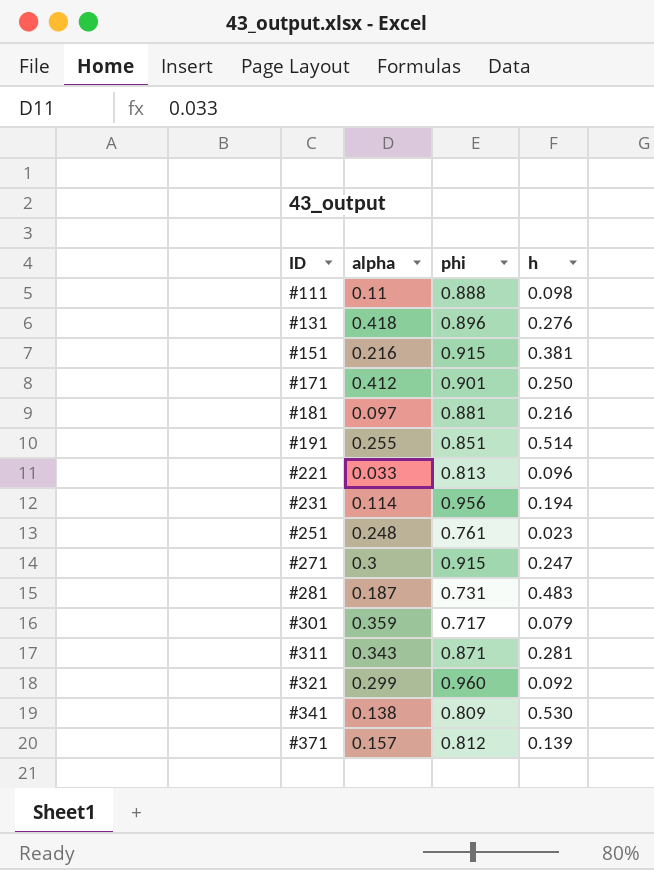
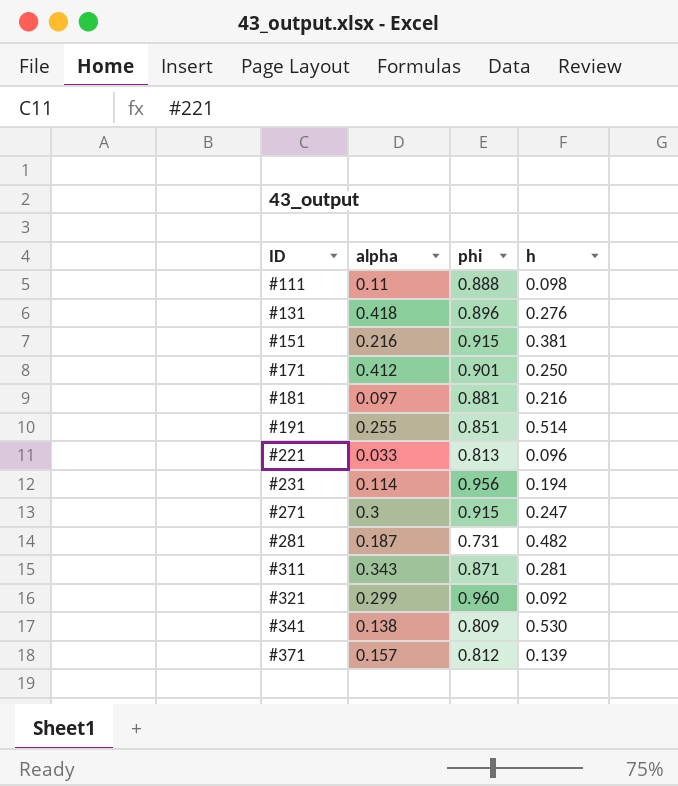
row #251: 0.248 | 0.761 | 0.023 -> none
row #301: 0.359 | 0.717 | 0.079 -> none
#281 | h: 0.483 -> 0.482

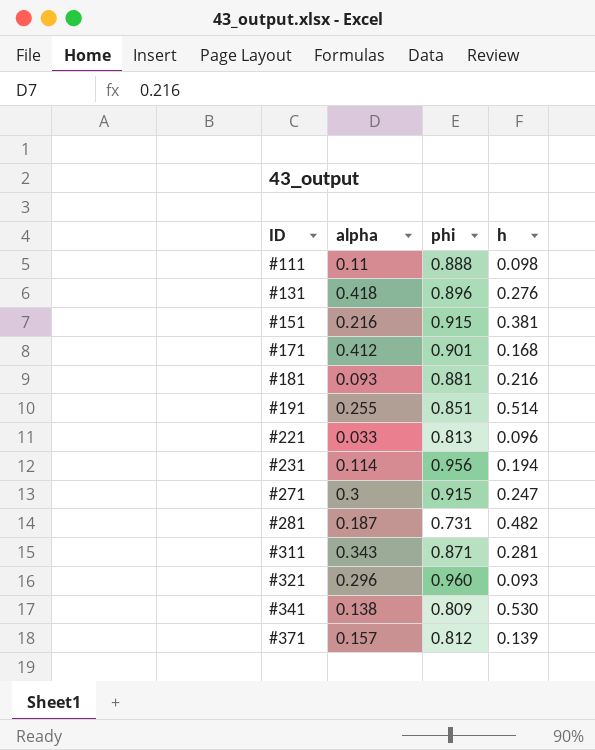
#171 | h: 0.250 -> 0.168
#181 | alpha: 0.097 -> 0.093
#321 | alpha: 0.299 -> 0.296
#321 | h: 0.092 -> 0.093

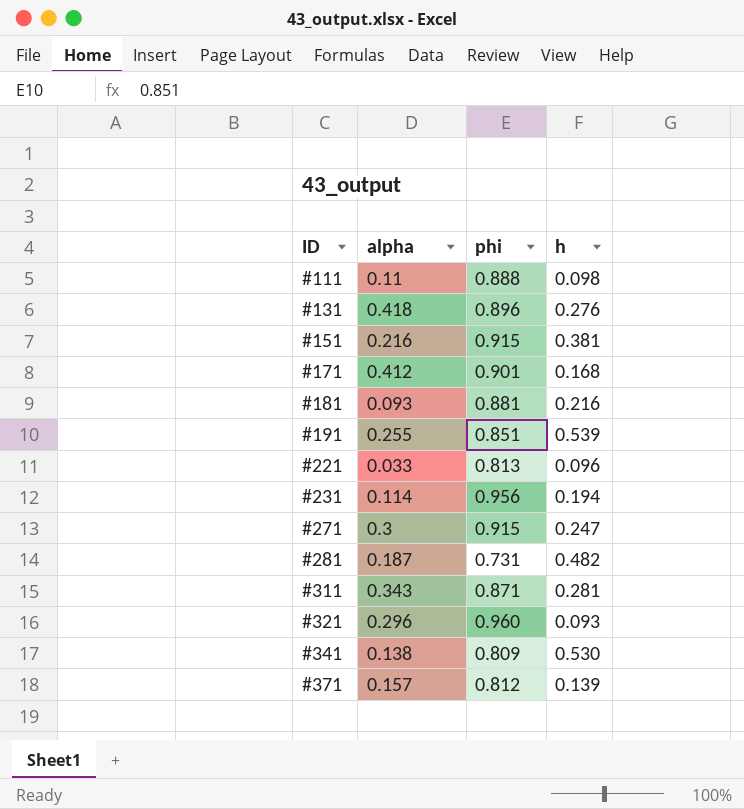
#191 | h: 0.514 -> 0.539

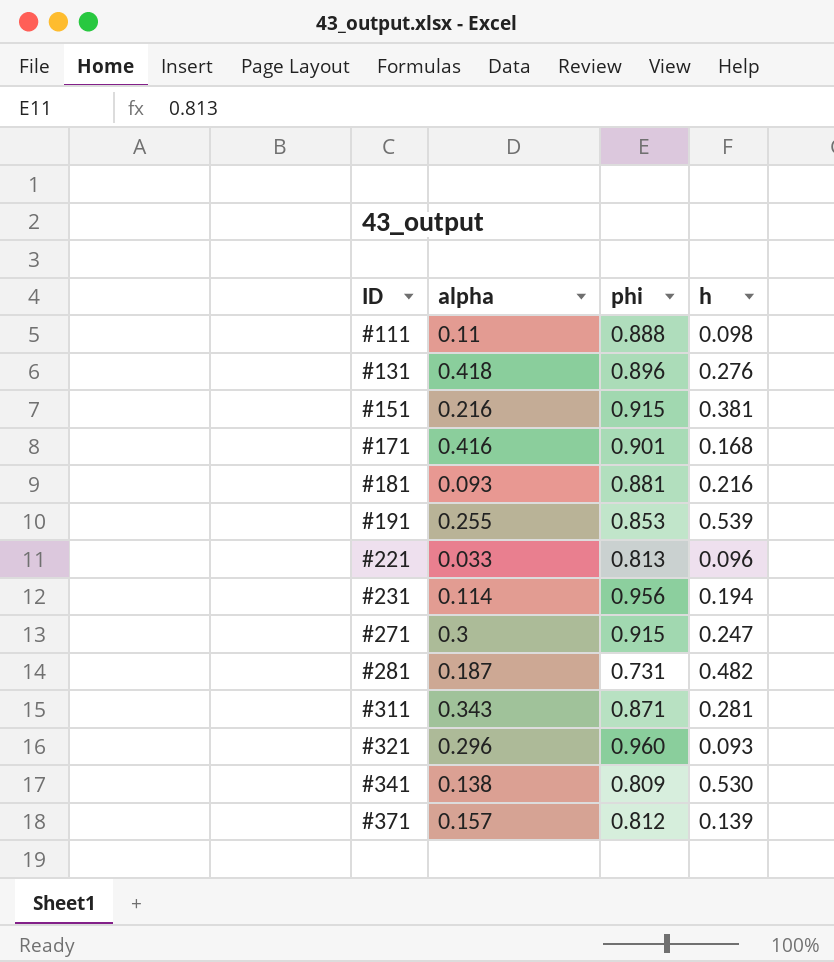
#171 | alpha: 0.412 -> 0.416
#191 | phi: 0.851 -> 0.853

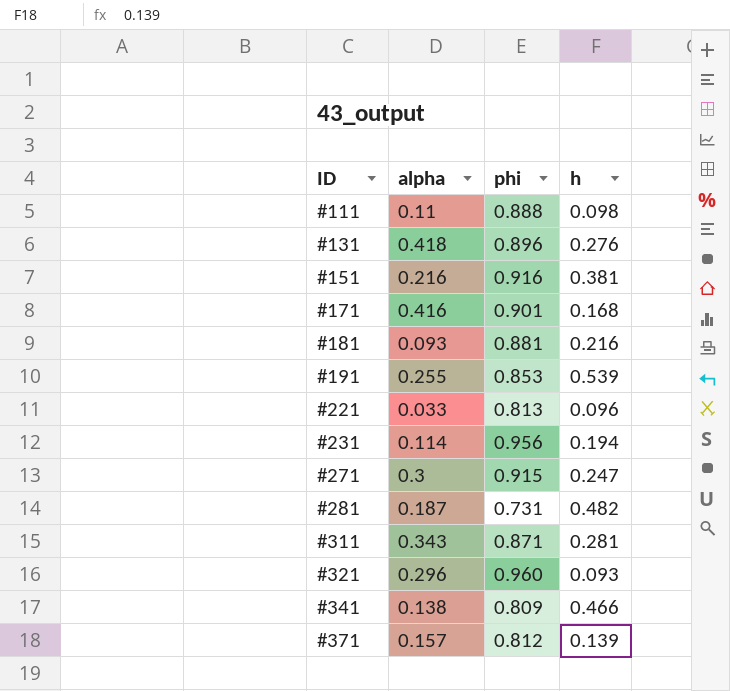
#151 | phi: 0.915 -> 0.916
#341 | h: 0.530 -> 0.466

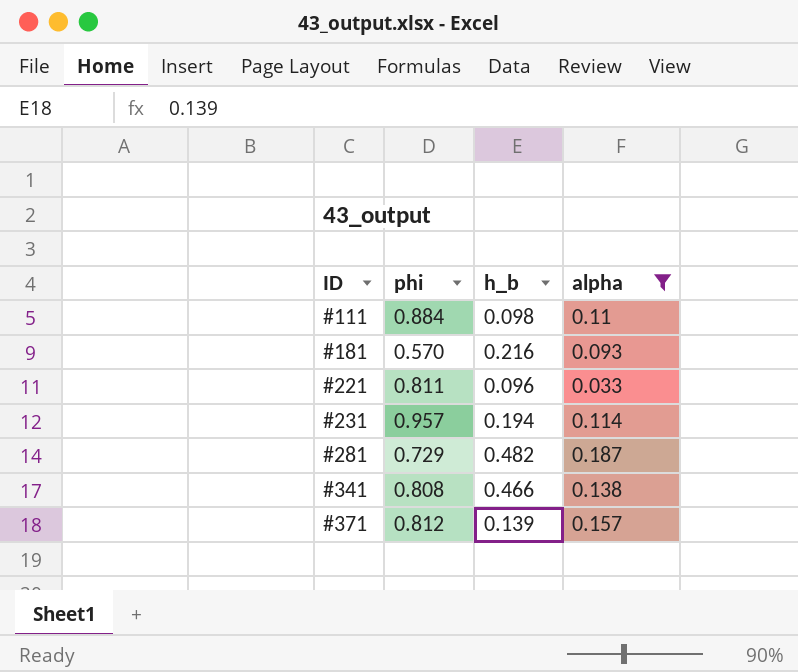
filter: none -> alpha <= 0.187
column name: h -> h_b
column alpha | position: 2 -> 4
#111 | phi: 0.888 -> 0.884
#181 | phi: 0.881 -> 0.570
#221 | phi: 0.813 -> 0.811
#231 | phi: 0.956 -> 0.957
#281 | phi: 0.731 -> 0.729
#341 | phi: 0.809 -> 0.808

